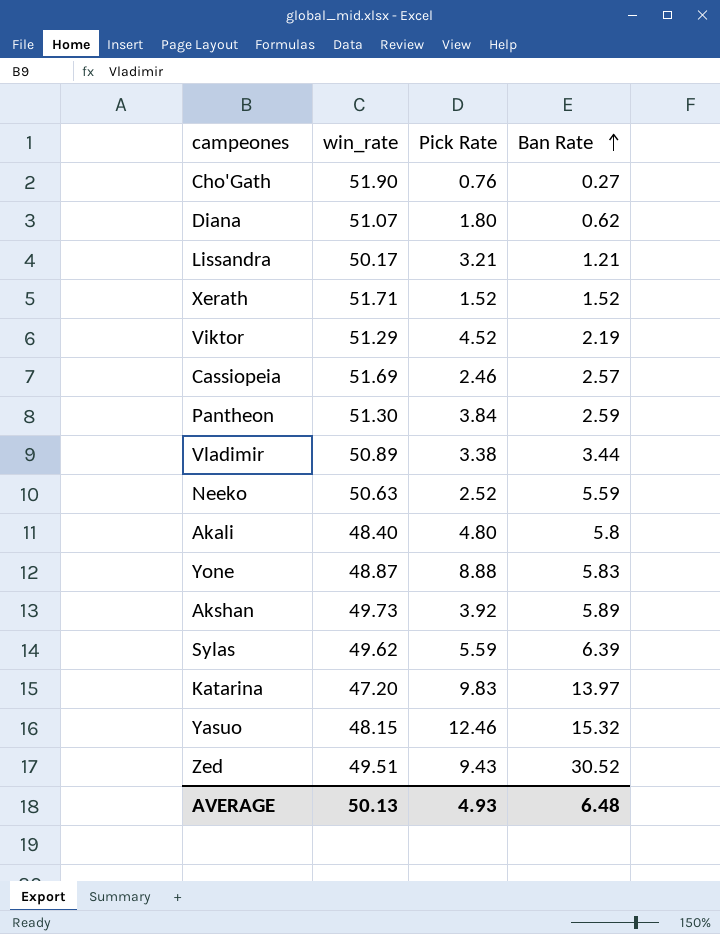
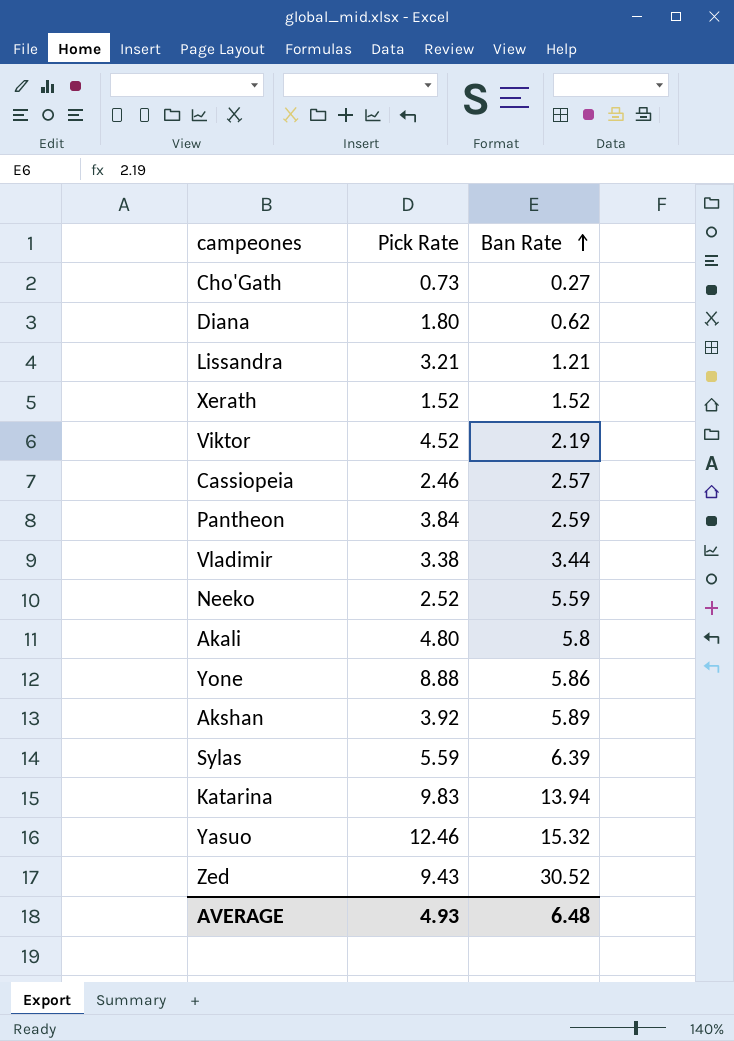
column win_rate | position: 2 -> none
Cho'Gath | Pick Rate: 0.76 -> 0.73
Yone | Ban Rate: 5.83 -> 5.86
Katarina | Ban Rate: 13.97 -> 13.94

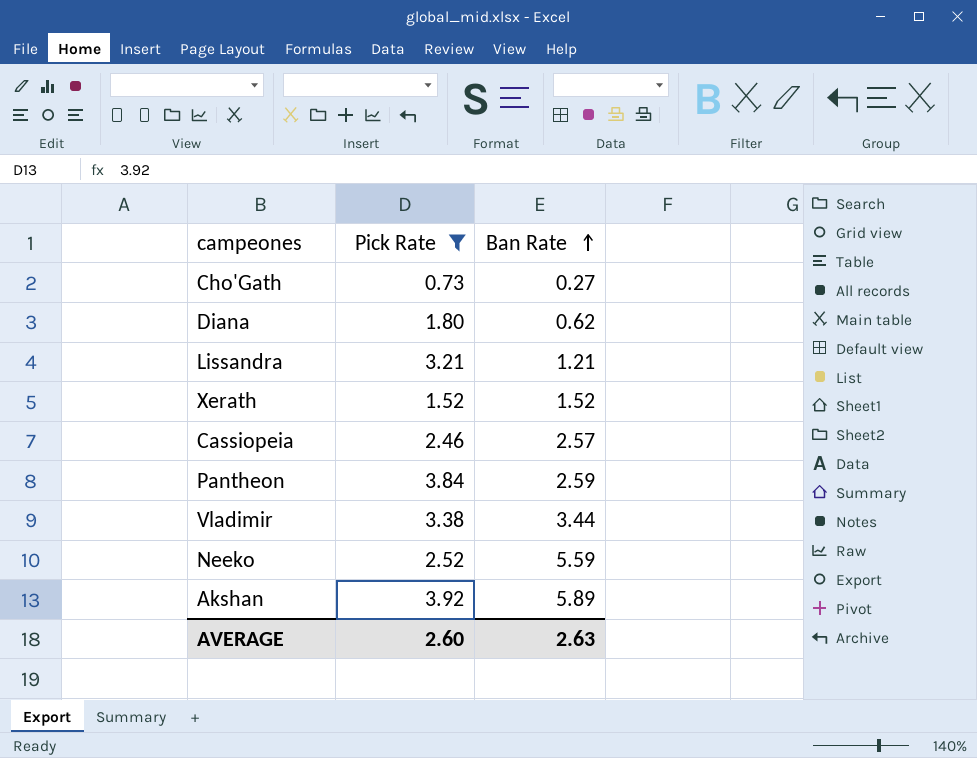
filter: none -> Pick Rate <= 3.92
AVERAGE | Pick Rate: 4.93 -> 2.60
AVERAGE | Ban Rate: 6.48 -> 2.63

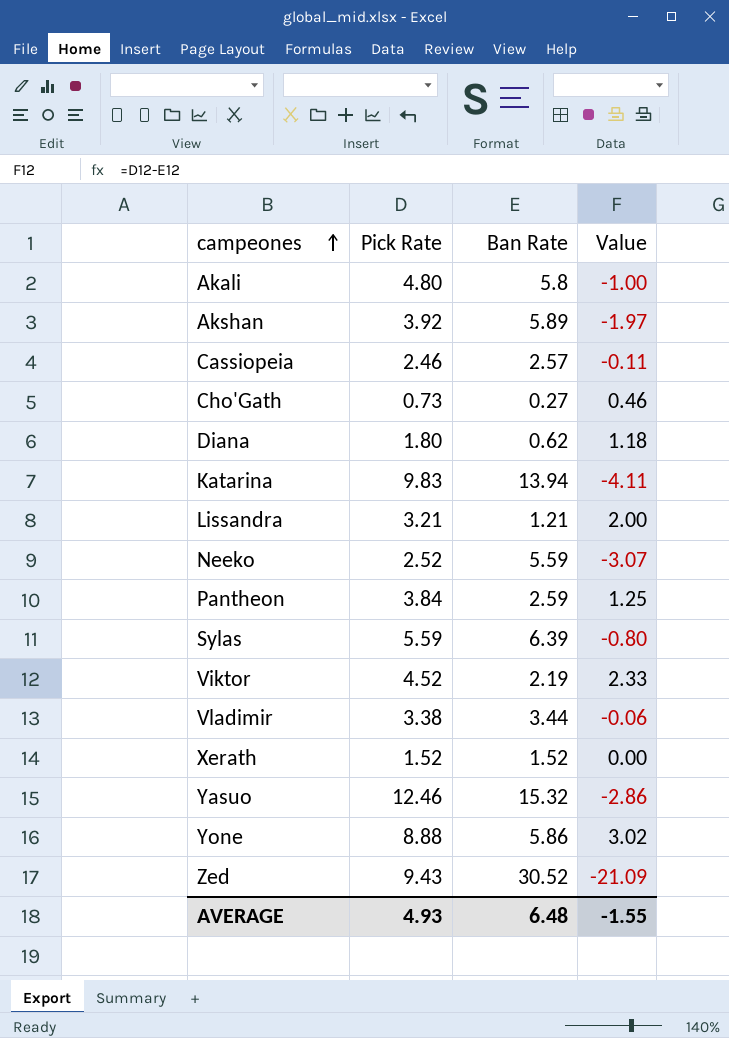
filter: Pick Rate <= 3.92 -> none
row order: Ban Rate ascending -> campeones ascending
column Value | formula: none -> [Pick Rate] - [Ban Rate]
AVERAGE | Pick Rate: 2.60 -> 4.93
AVERAGE | Ban Rate: 2.63 -> 6.48

